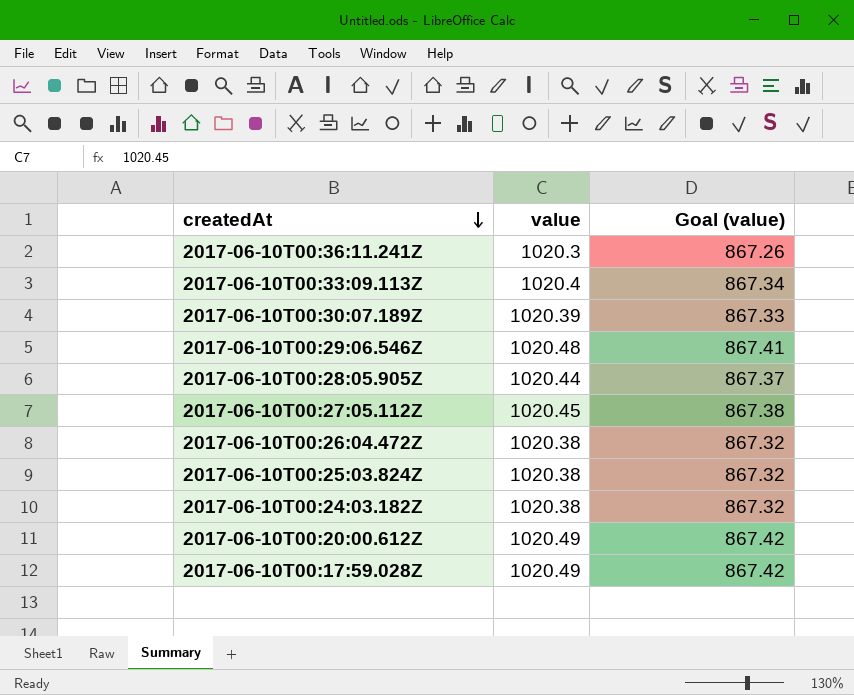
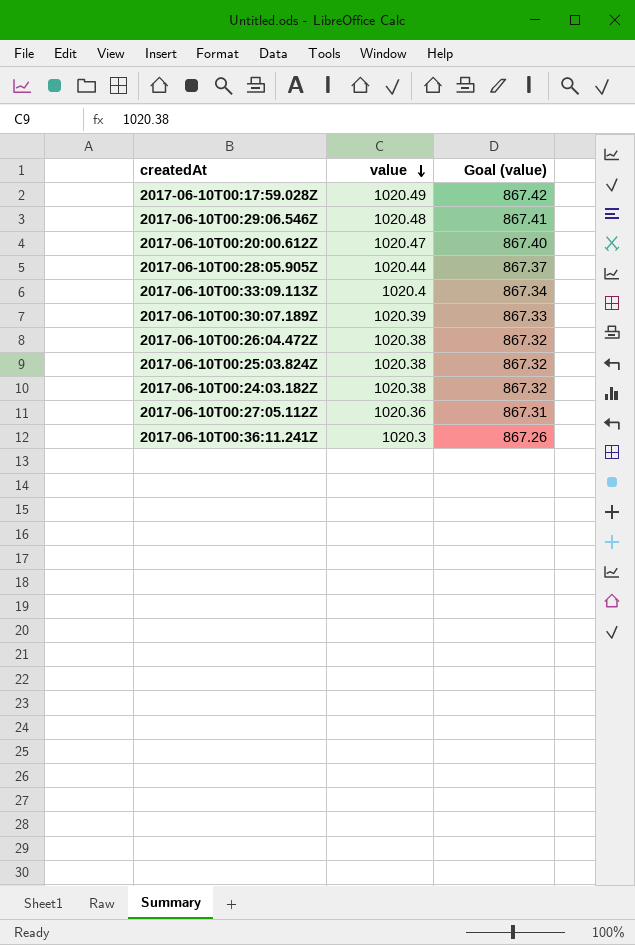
row order: createdAt descending -> value descending
2017-06-10T00:20:00.612Z | value: 1020.49 -> 1020.47
2017-06-10T00:20:00.612Z | Goal (value): 867.42 -> 867.40
2017-06-10T00:27:05.112Z | value: 1020.45 -> 1020.36
2017-06-10T00:27:05.112Z | Goal (value): 867.38 -> 867.31

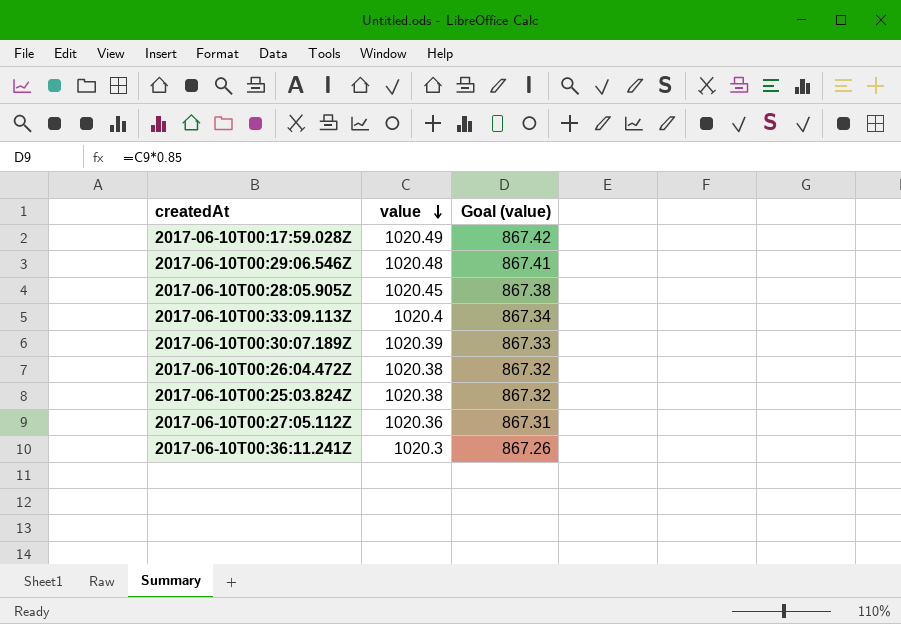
row 2017-06-10T00:20:00.612Z: 1020.47 | 867.40 -> none
row 2017-06-10T00:24:03.182Z: 1020.38 | 867.32 -> none
2017-06-10T00:28:05.905Z | value: 1020.44 -> 1020.45
2017-06-10T00:28:05.905Z | Goal (value): 867.37 -> 867.38

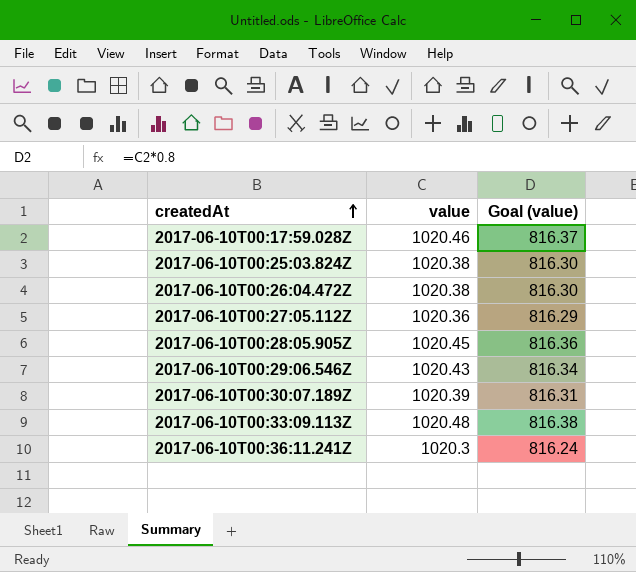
row order: value descending -> createdAt ascending
column Goal (value) | formula: [value] * 0.85 -> [value] * 0.8
2017-06-10T00:17:59.028Z | value: 1020.49 -> 1020.46
2017-06-10T00:29:06.546Z | value: 1020.48 -> 1020.43
2017-06-10T00:33:09.113Z | value: 1020.4 -> 1020.48

